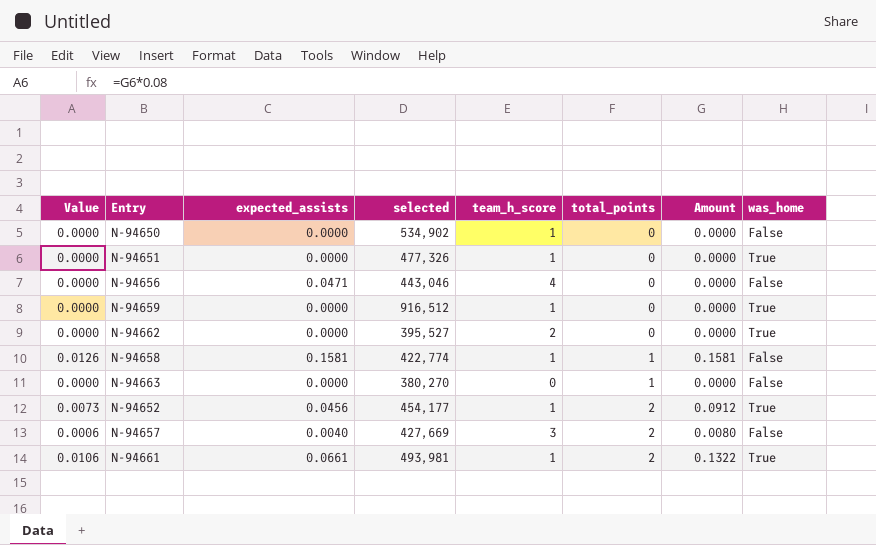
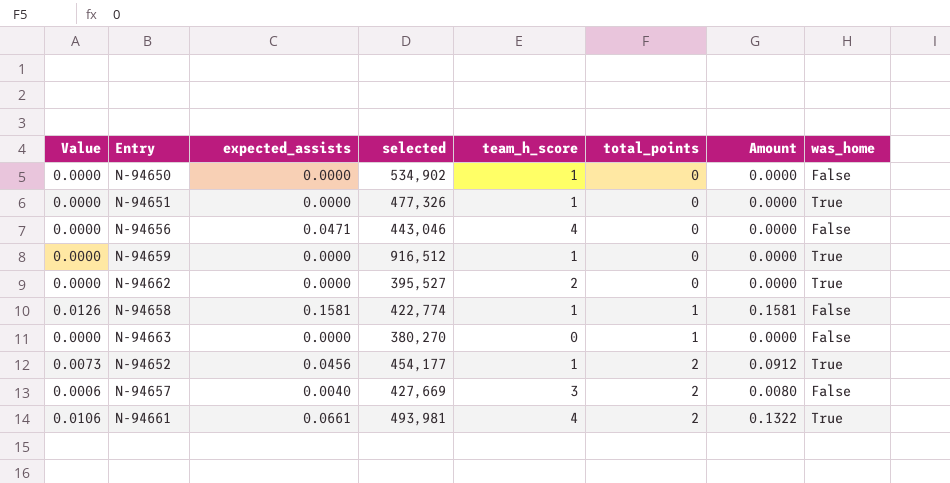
N-94661 | team_h_score: 1 -> 4

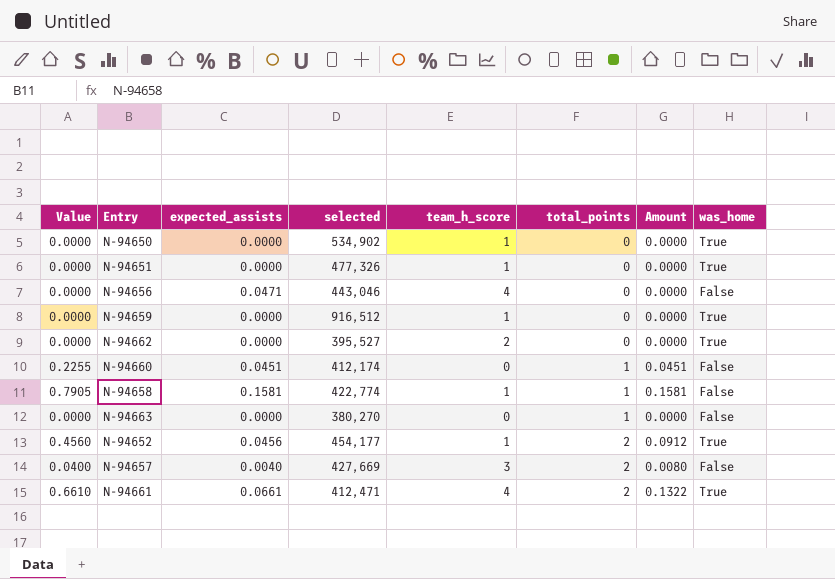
column Value | formula: [Amount] * 0.08 -> [Amount] * 5
N-94650 | was_home: False -> True
row N-94660: none -> 0.2255 | 0.0451 | 412,174 | 0 | 1 | 0.0451 | False
N-94661 | selected: 493,981 -> 412,471

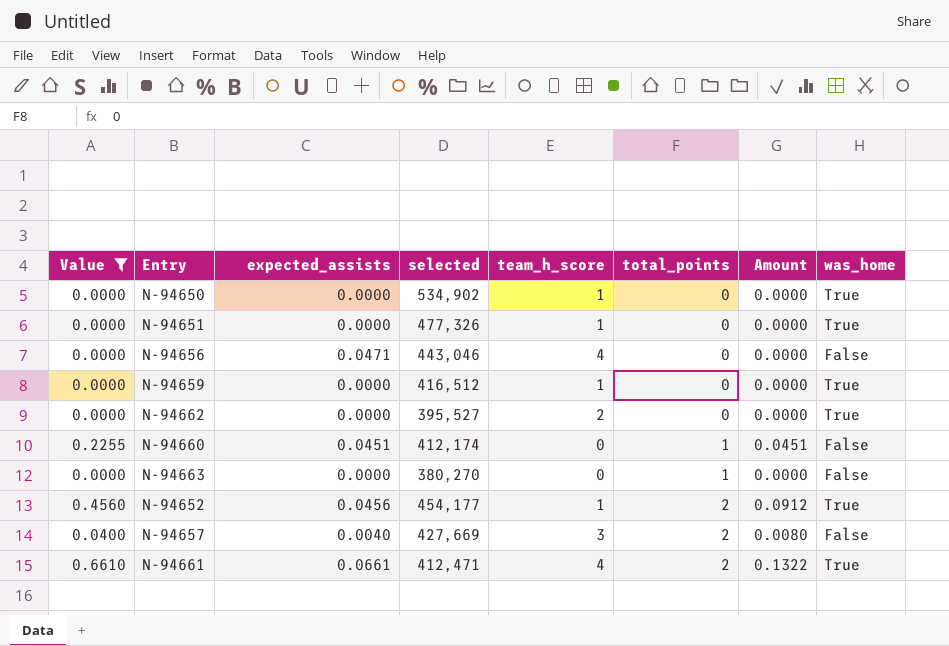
filter: none -> Value != 0.7905
N-94659 | selected: 916,512 -> 416,512

